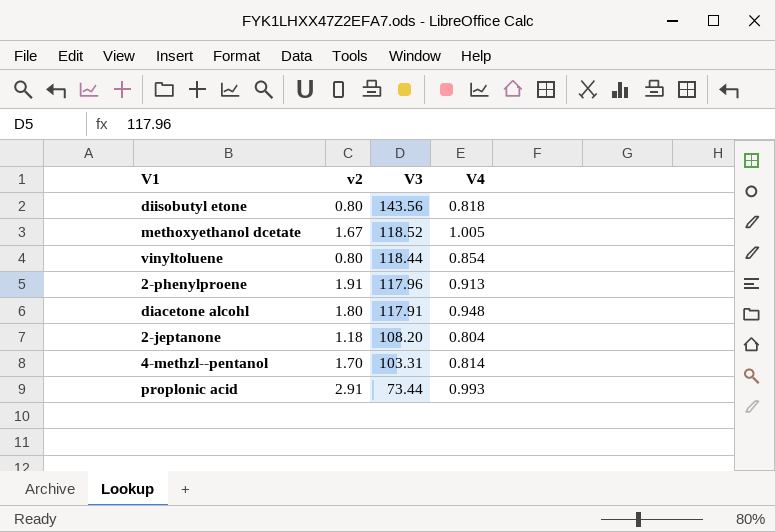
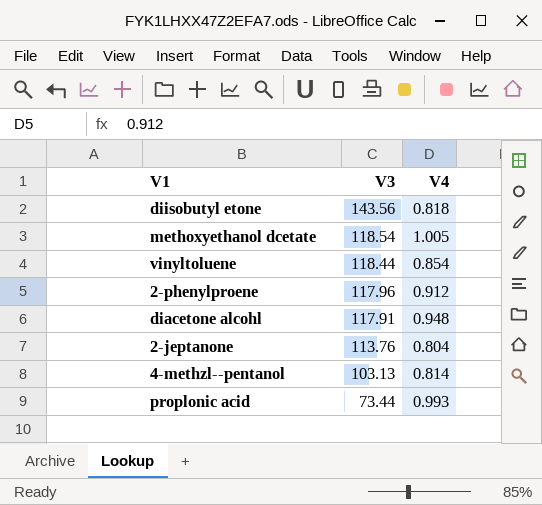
column v2 | position: 2 -> none
methoxyethanol dcetate | V3: 118.52 -> 118.54
2-phenylproene | V4: 0.913 -> 0.912
2-jeptanone | V3: 108.20 -> 113.76
4-methzl--pentanol | V3: 103.31 -> 103.13

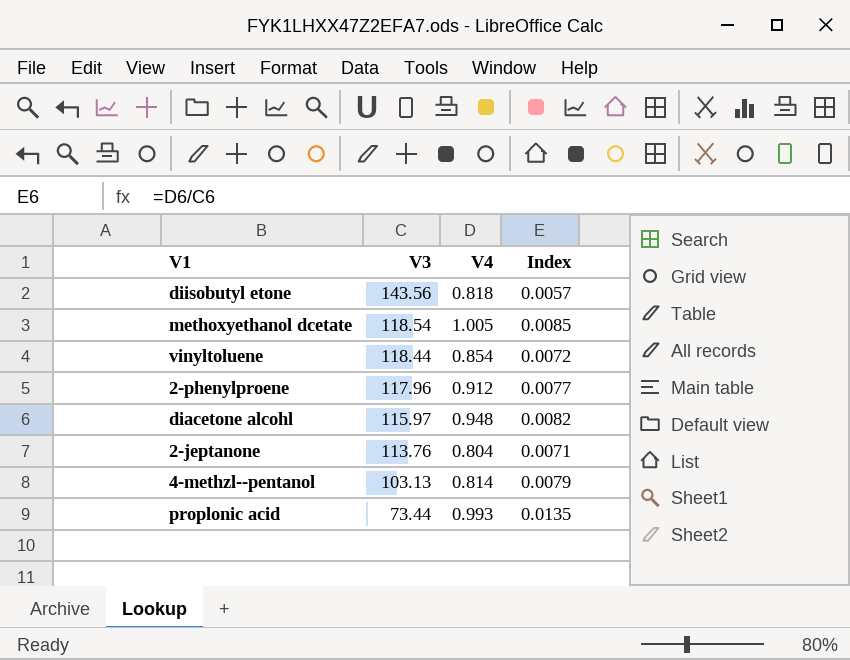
column Index | formula: none -> [V4] / [V3]
diacetone alcohl | V3: 117.91 -> 115.97

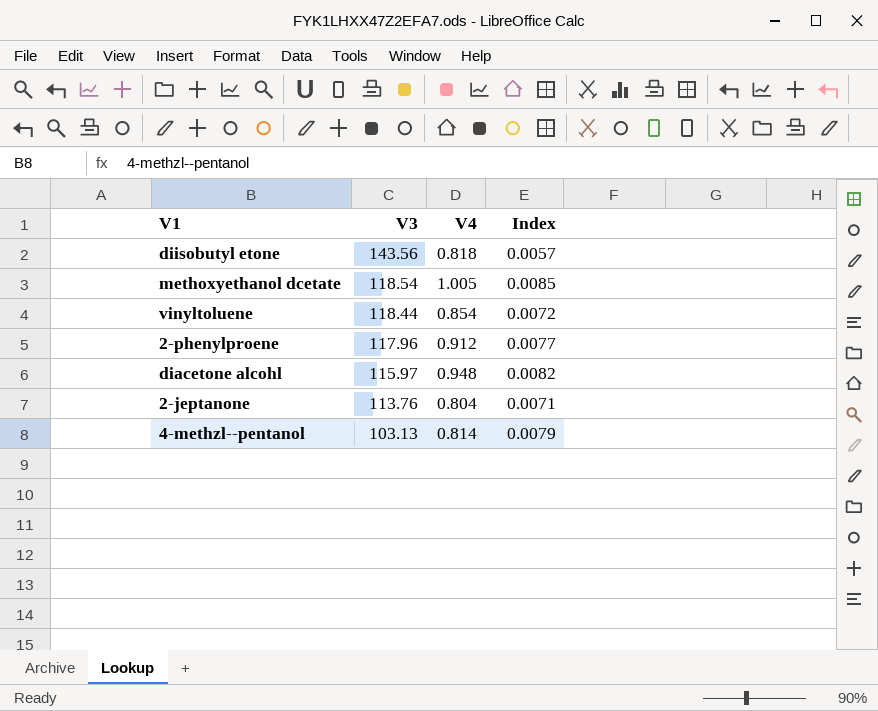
row proplonic acid: 73.44 | 0.993 | 0.0135 -> none

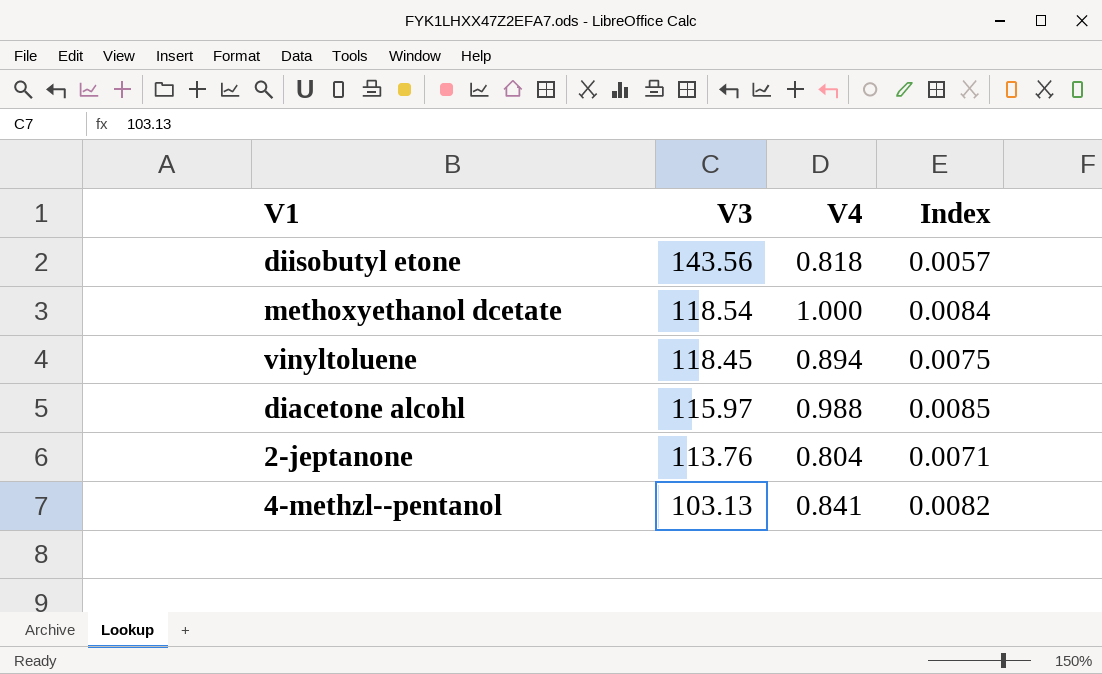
row 2-phenylproene: 117.96 | 0.912 | 0.0077 -> none
methoxyethanol dcetate | V4: 1.005 -> 1.000
methoxyethanol dcetate | Index: 0.0085 -> 0.0084
vinyltoluene | V3: 118.44 -> 118.45
vinyltoluene | V4: 0.854 -> 0.894
vinyltoluene | Index: 0.0072 -> 0.0075
diacetone alcohl | V4: 0.948 -> 0.988
diacetone alcohl | Index: 0.0082 -> 0.0085
4-methzl--pentanol | V4: 0.814 -> 0.841
4-methzl--pentanol | Index: 0.0079 -> 0.0082

